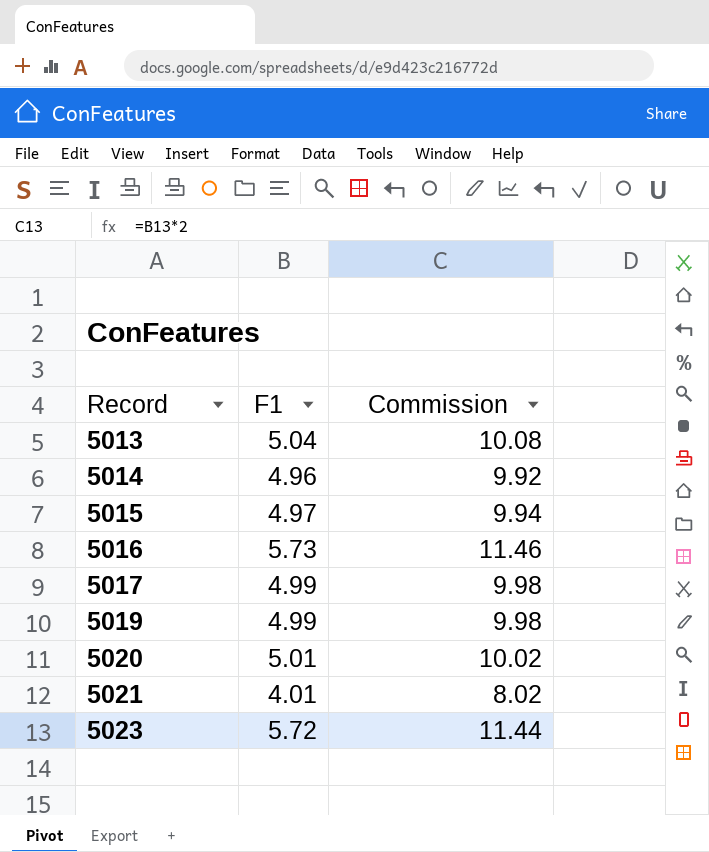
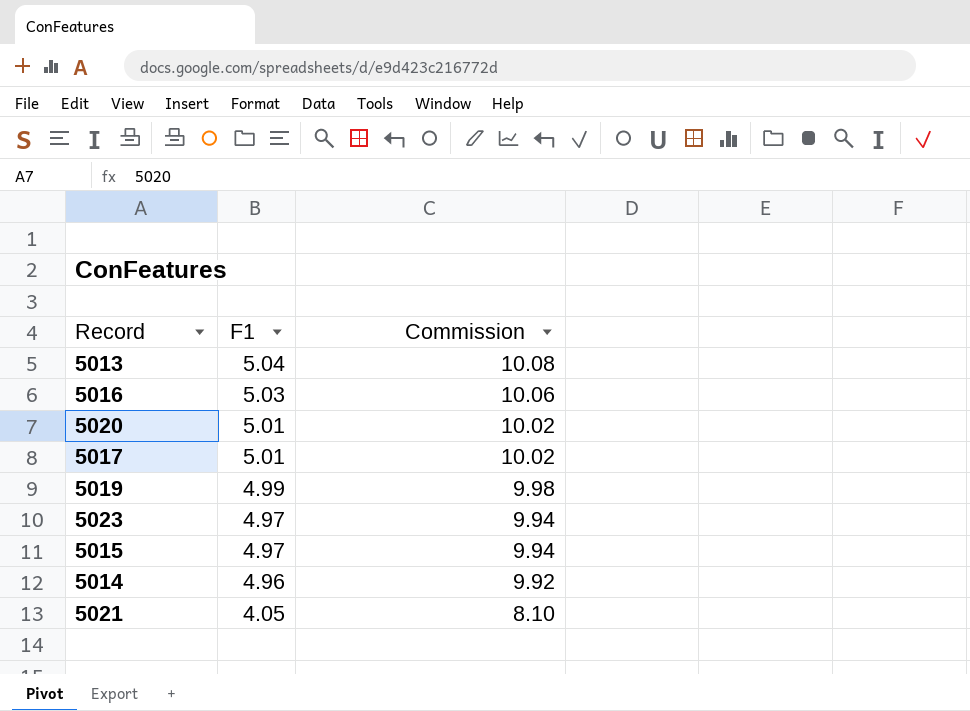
row order: Record ascending -> F1 descending
5016 | F1: 5.73 -> 5.03
5016 | Commission: 11.46 -> 10.06
5017 | F1: 4.99 -> 5.01
5017 | Commission: 9.98 -> 10.02
5023 | F1: 5.72 -> 4.97
5023 | Commission: 11.44 -> 9.94
5021 | F1: 4.01 -> 4.05
5021 | Commission: 8.02 -> 8.10

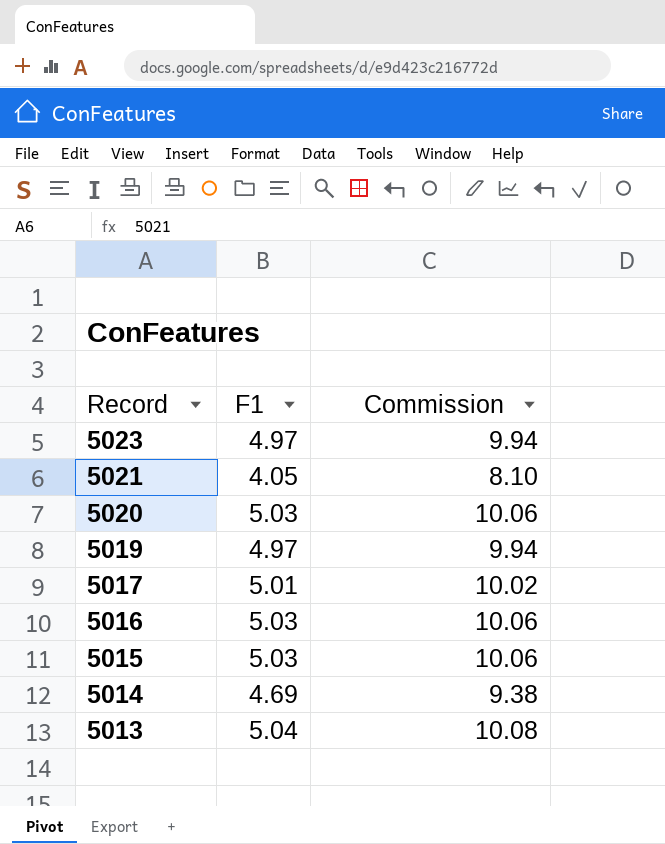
row order: F1 descending -> Record descending
5020 | F1: 5.01 -> 5.03
5020 | Commission: 10.02 -> 10.06
5019 | F1: 4.99 -> 4.97
5019 | Commission: 9.98 -> 9.94
5015 | F1: 4.97 -> 5.03
5015 | Commission: 9.94 -> 10.06
5014 | F1: 4.96 -> 4.69
5014 | Commission: 9.92 -> 9.38

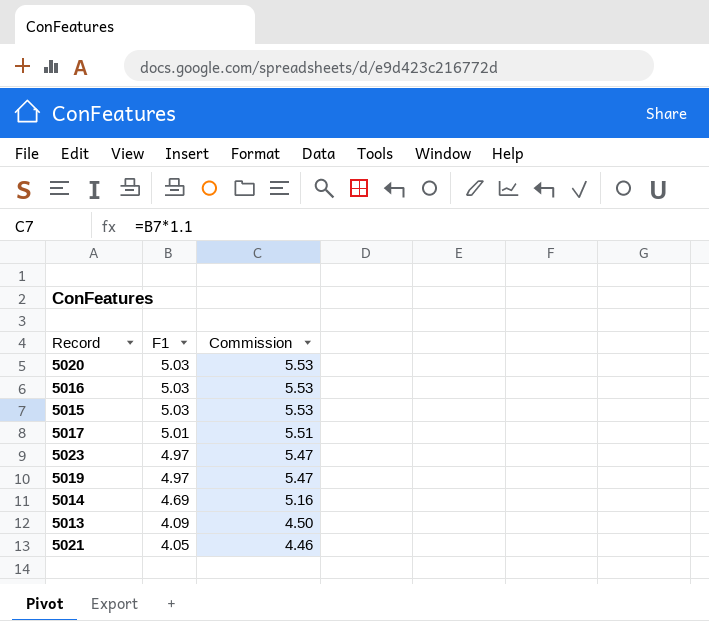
row order: Record descending -> F1 descending
column Commission | formula: [F1] * 2 -> [F1] * 1.1
5013 | F1: 5.04 -> 4.09

